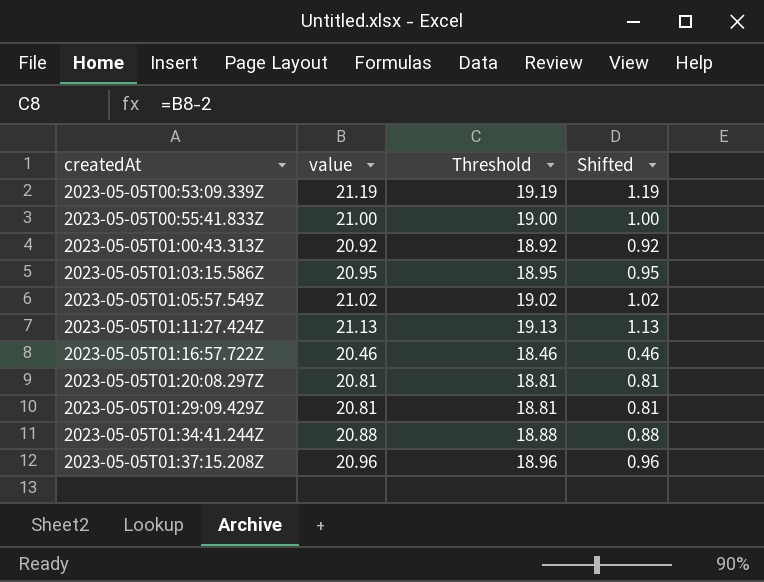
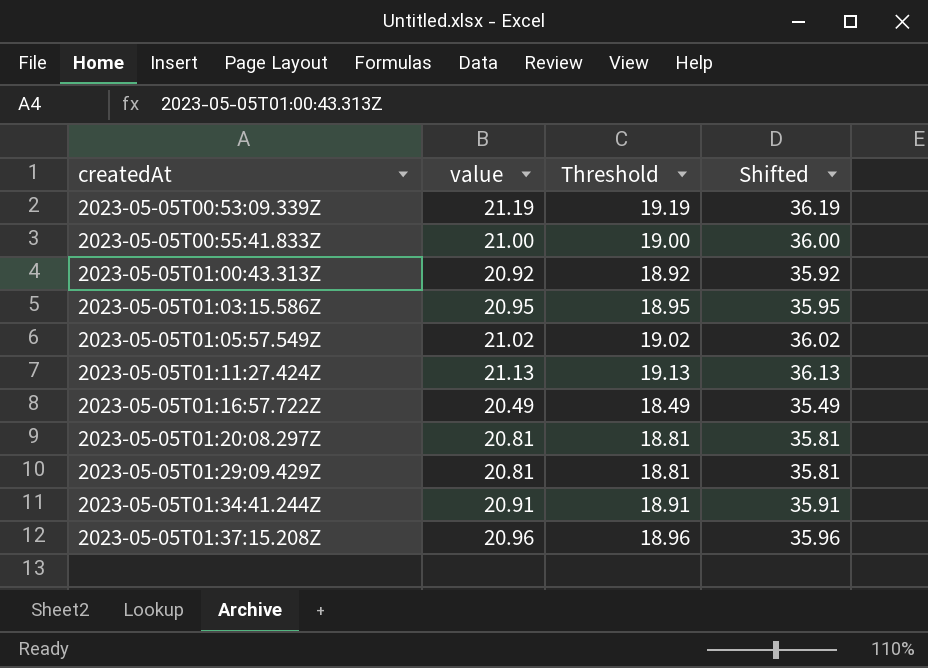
column Shifted | formula: [value] - 20 -> [value] + 15
2023-05-05T01:16:57.722Z | value: 20.46 -> 20.49
2023-05-05T01:16:57.722Z | Threshold: 18.46 -> 18.49
2023-05-05T01:34:41.244Z | value: 20.88 -> 20.91
2023-05-05T01:34:41.244Z | Threshold: 18.88 -> 18.91

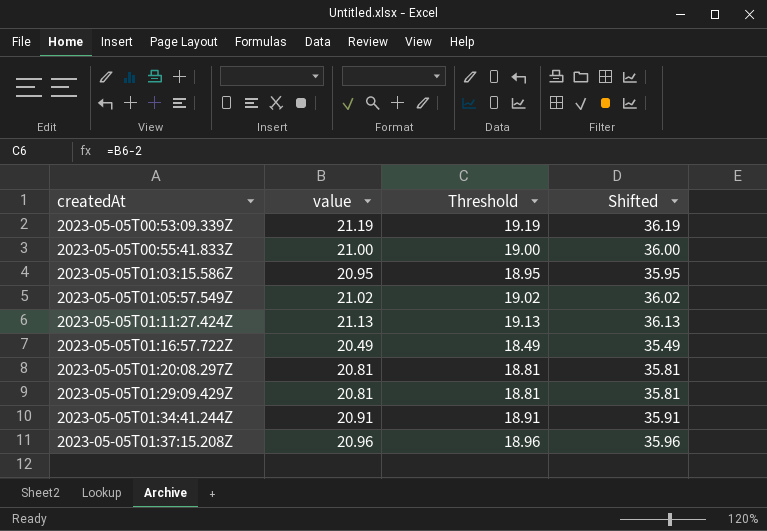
row 2023-05-05T01:00:43.313Z: 20.92 | 18.92 | 35.92 -> none

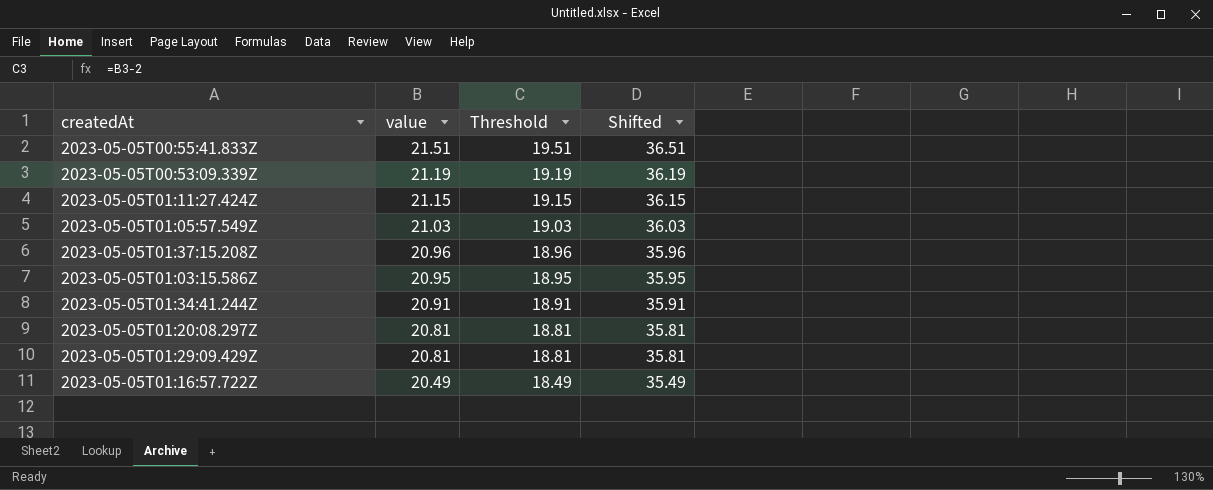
row order: createdAt ascending -> value descending
2023-05-05T00:55:41.833Z | value: 21.00 -> 21.51
2023-05-05T00:55:41.833Z | Threshold: 19.00 -> 19.51
2023-05-05T00:55:41.833Z | Shifted: 36.00 -> 36.51
2023-05-05T01:11:27.424Z | value: 21.13 -> 21.15
2023-05-05T01:11:27.424Z | Threshold: 19.13 -> 19.15
2023-05-05T01:11:27.424Z | Shifted: 36.13 -> 36.15
2023-05-05T01:05:57.549Z | value: 21.02 -> 21.03
2023-05-05T01:05:57.549Z | Threshold: 19.02 -> 19.03
2023-05-05T01:05:57.549Z | Shifted: 36.02 -> 36.03

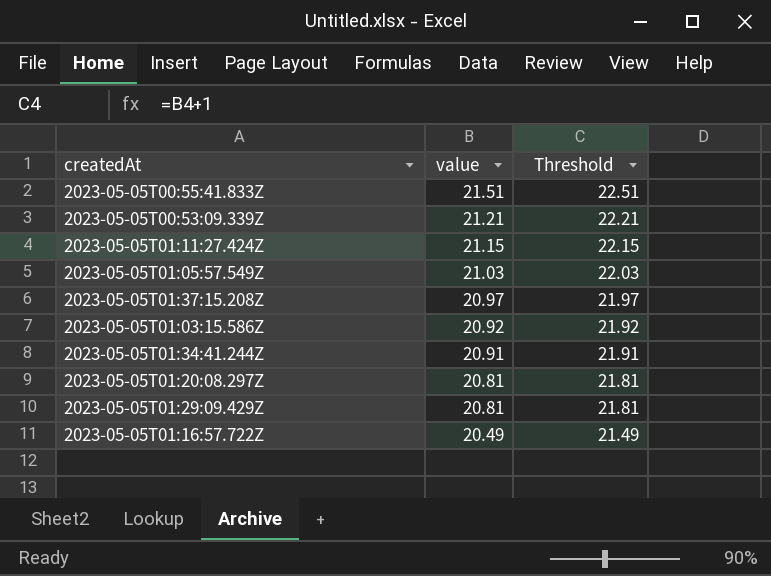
column Shifted | formula: [value] + 15 -> none
column Threshold | formula: [value] - 2 -> [value] + 1
2023-05-05T00:53:09.339Z | value: 21.19 -> 21.21
2023-05-05T01:37:15.208Z | value: 20.96 -> 20.97
2023-05-05T01:03:15.586Z | value: 20.95 -> 20.92

